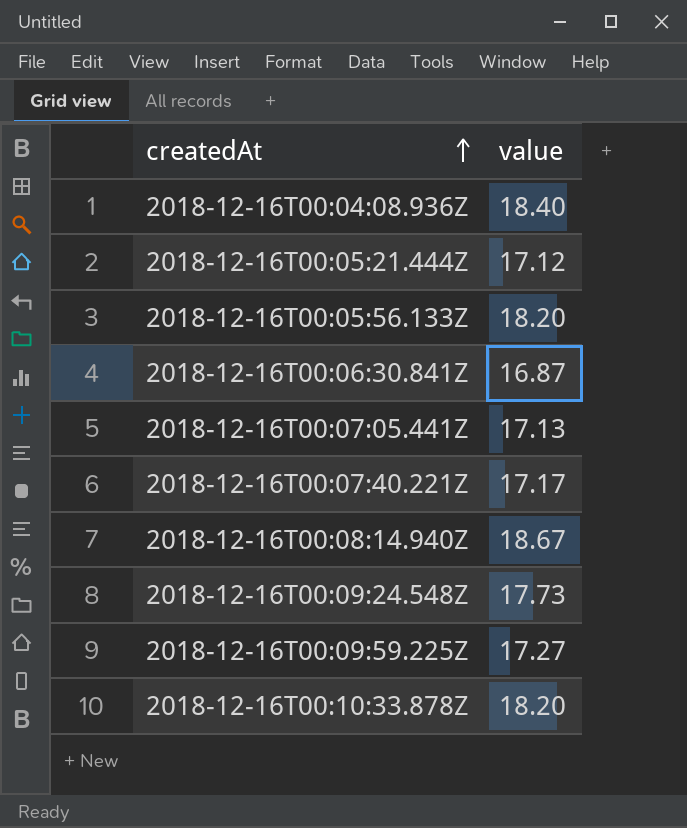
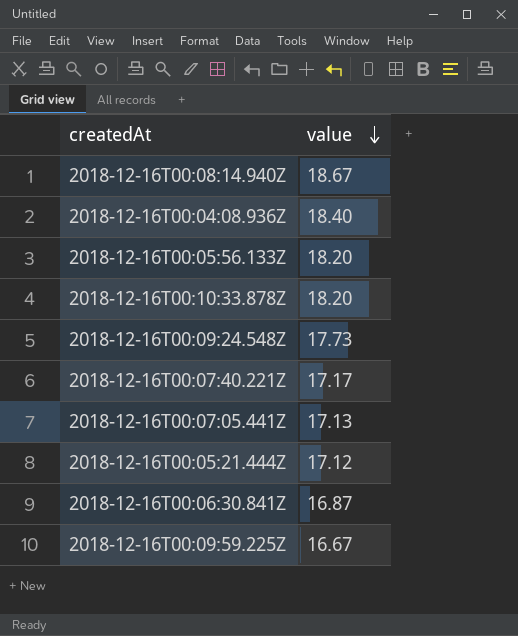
row order: createdAt ascending -> value descending
2018-12-16T00:09:59.225Z | value: 17.27 -> 16.67

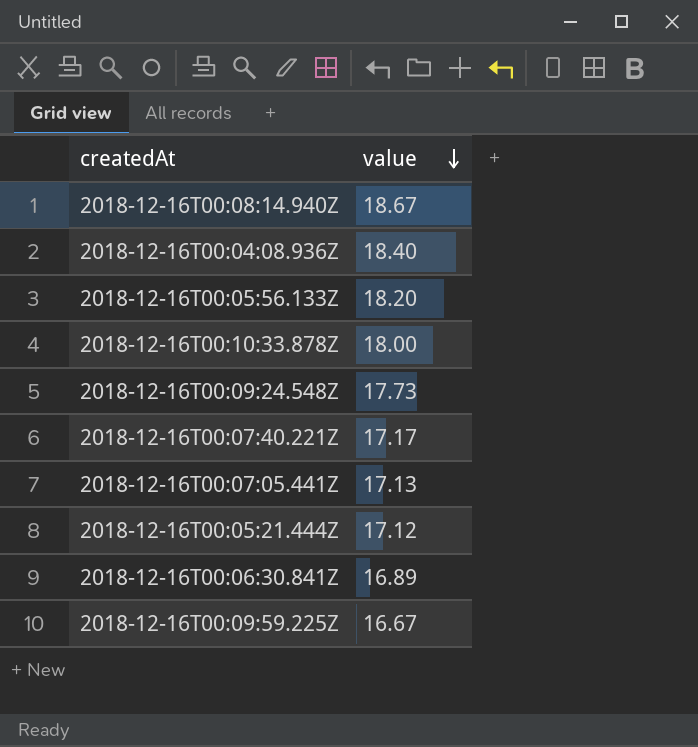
2018-12-16T00:10:33.878Z | value: 18.20 -> 18.00
2018-12-16T00:06:30.841Z | value: 16.87 -> 16.89

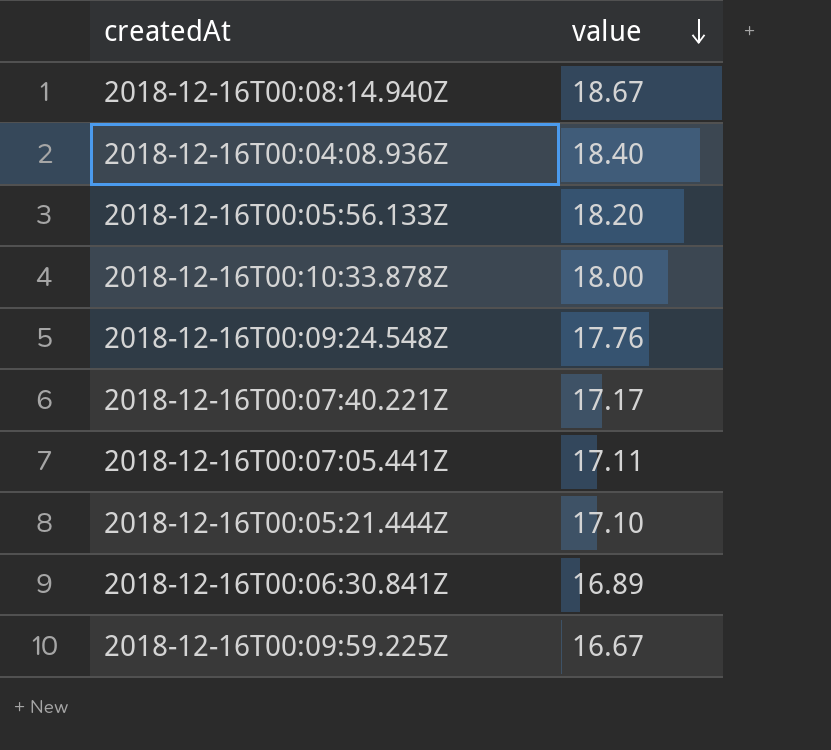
2018-12-16T00:09:24.548Z | value: 17.73 -> 17.76
2018-12-16T00:07:05.441Z | value: 17.13 -> 17.11
2018-12-16T00:05:21.444Z | value: 17.12 -> 17.10

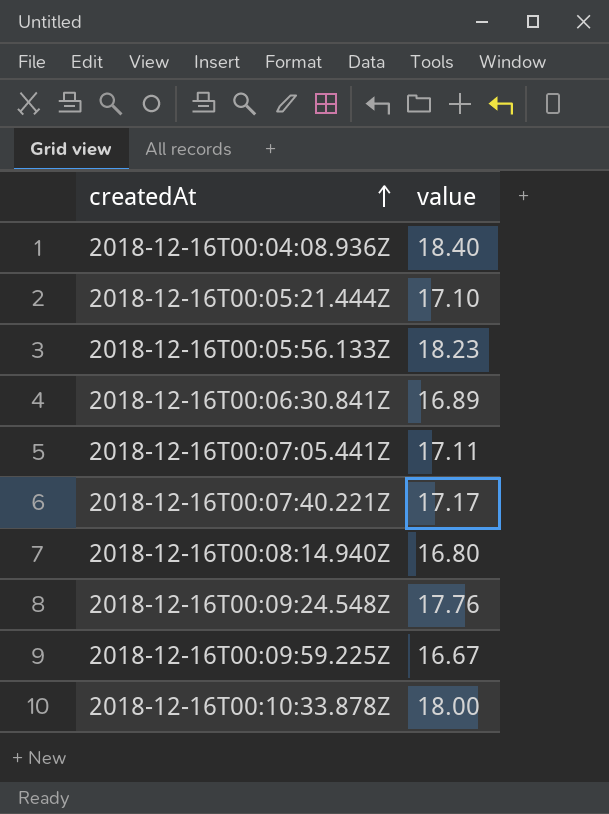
row order: value descending -> createdAt ascending
2018-12-16T00:05:56.133Z | value: 18.20 -> 18.23
2018-12-16T00:08:14.940Z | value: 18.67 -> 16.80

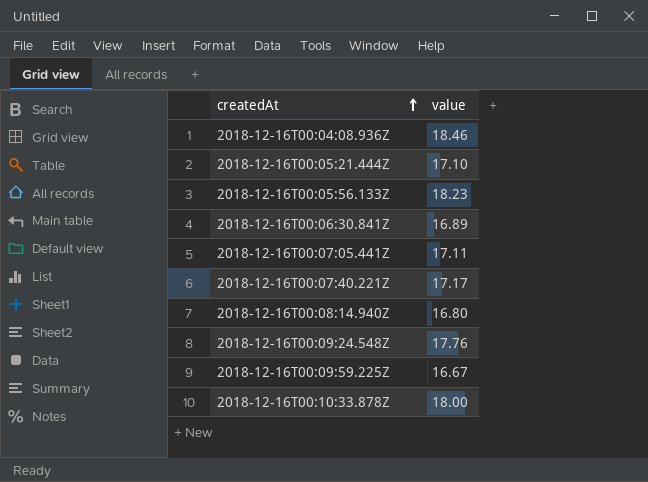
2018-12-16T00:04:08.936Z | value: 18.40 -> 18.46

